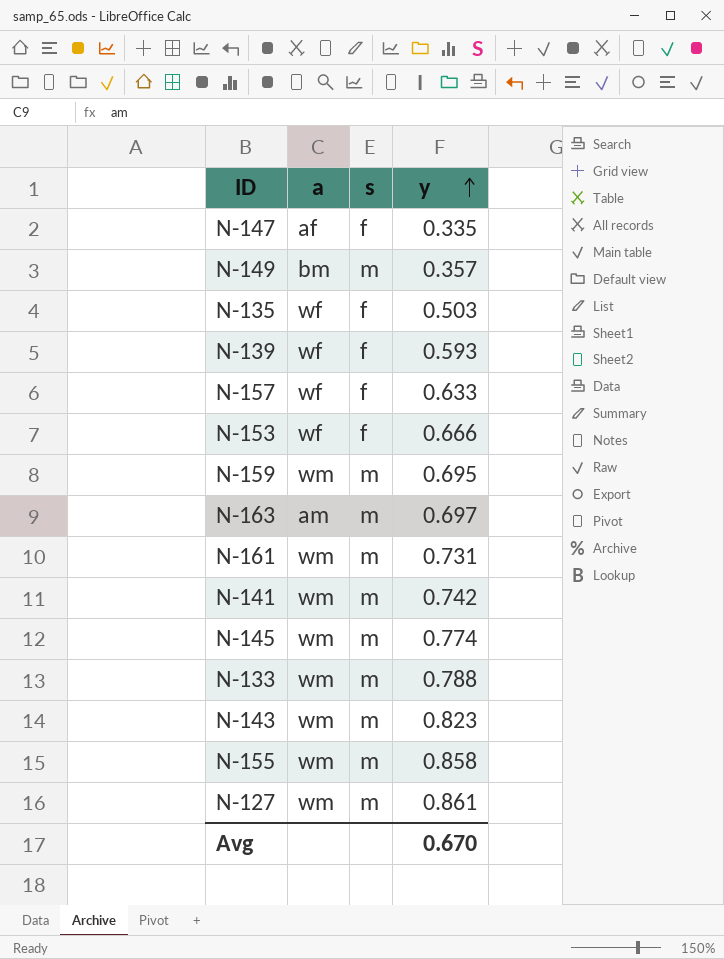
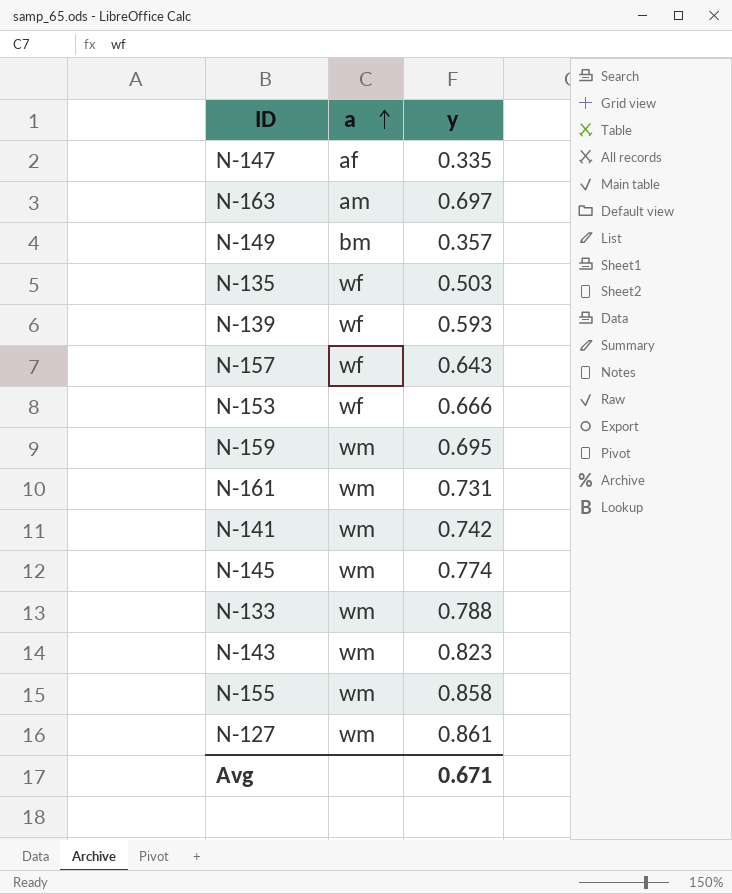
row order: y ascending -> a ascending
column s | position: 3 -> none
N-157 | y: 0.633 -> 0.643
Avg | y: 0.670 -> 0.671

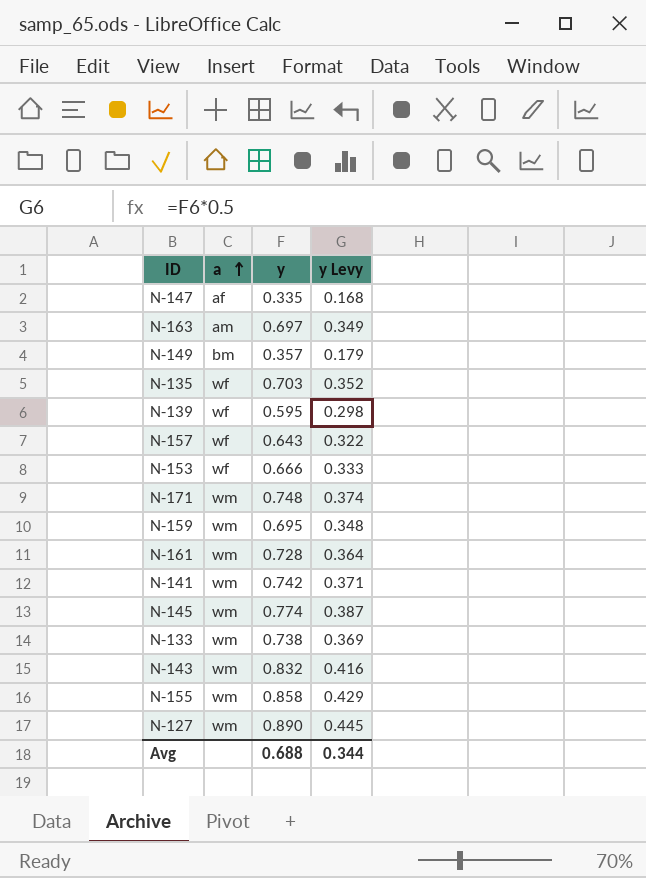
column y Levy | formula: none -> [y] * 0.5
N-135 | y: 0.503 -> 0.703
N-139 | y: 0.593 -> 0.595
row N-171: none -> wm | 0.748 | 0.374
N-161 | y: 0.731 -> 0.728
N-133 | y: 0.788 -> 0.738
N-143 | y: 0.823 -> 0.832
N-127 | y: 0.861 -> 0.890
Avg | y: 0.671 -> 0.688

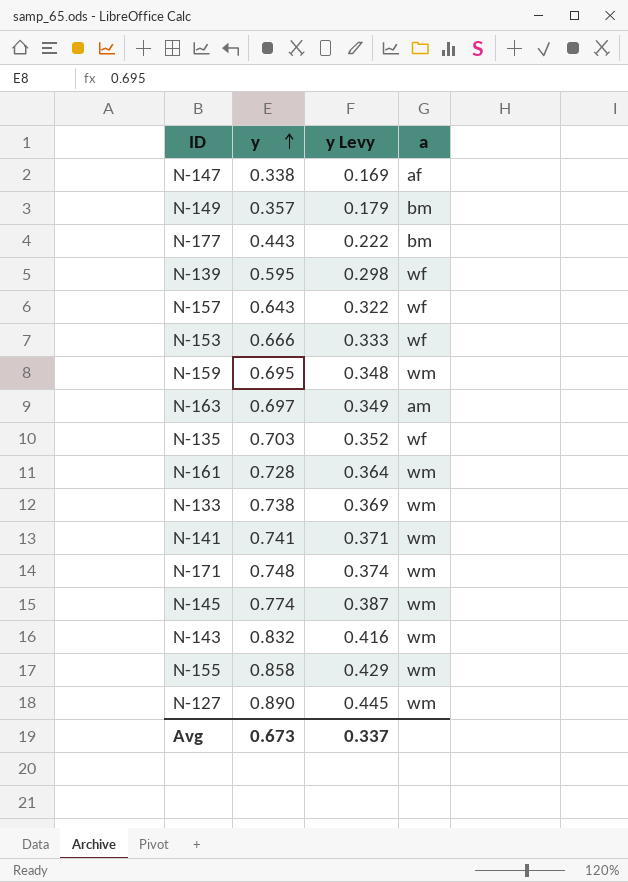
row order: a ascending -> y ascending
column a | position: 2 -> 4
N-147 | y: 0.335 -> 0.338
N-147 | y Levy: 0.168 -> 0.169
row N-177: none -> 0.443 | 0.222 | bm
N-141 | y: 0.742 -> 0.741
Avg | y: 0.688 -> 0.673
Avg | y Levy: 0.344 -> 0.337

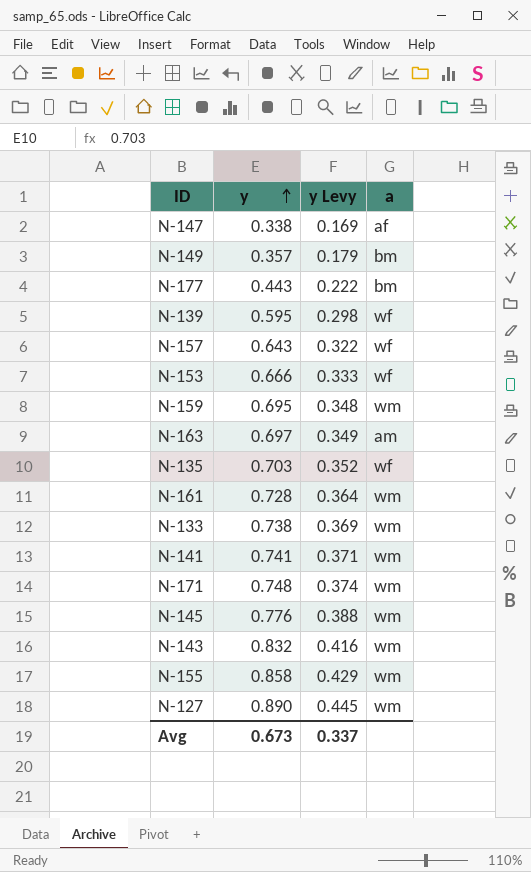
N-145 | y: 0.774 -> 0.776
N-145 | y Levy: 0.387 -> 0.388

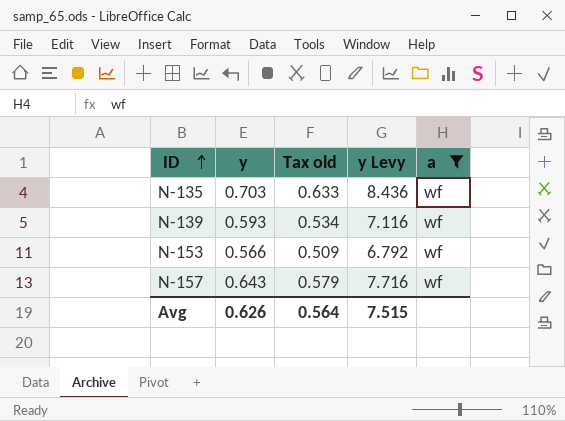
filter: none -> a = wf
row order: y ascending -> ID ascending
column Tax old | formula: none -> [y] * 0.9
column y Levy | formula: [y] * 0.5 -> [y] * 12
N-139 | y: 0.595 -> 0.593
N-153 | y: 0.666 -> 0.566
Avg | y: 0.673 -> 0.626
Avg | y Levy: 0.337 -> 7.515

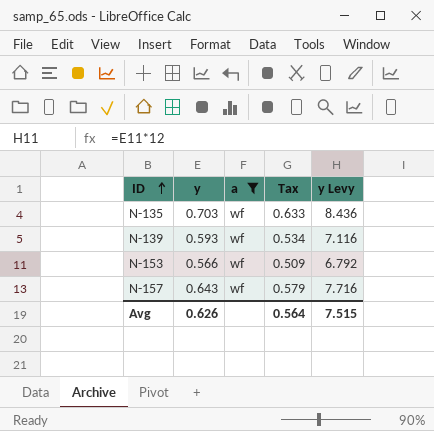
column a | position: 5 -> 3
column name: Tax old -> Tax

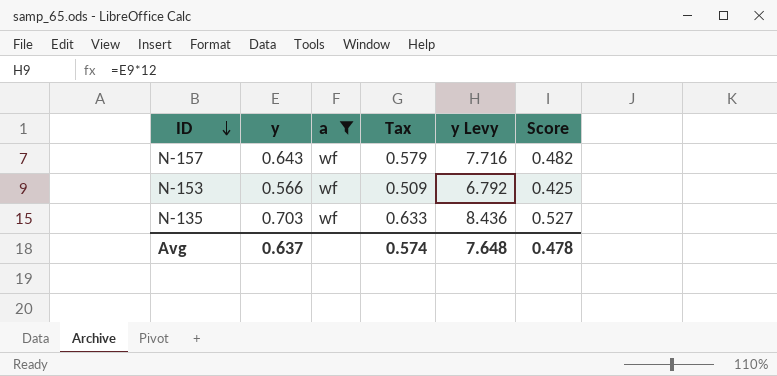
row order: ID ascending -> ID descending
column Score | formula: none -> [y] * 0.75
row N-139: 0.593 | wf | 0.534 | 7.116 -> none
Avg | y: 0.626 -> 0.637
Avg | Tax: 0.564 -> 0.574
Avg | y Levy: 7.515 -> 7.648

